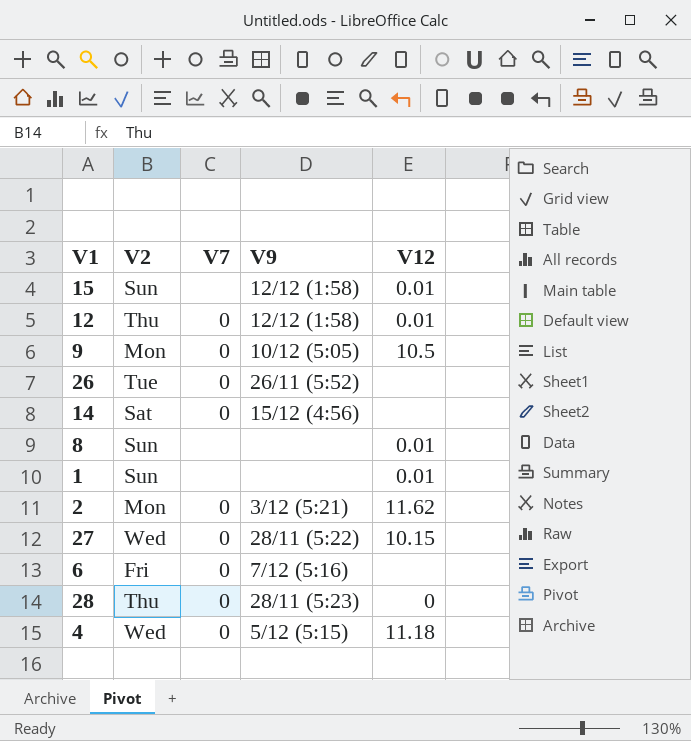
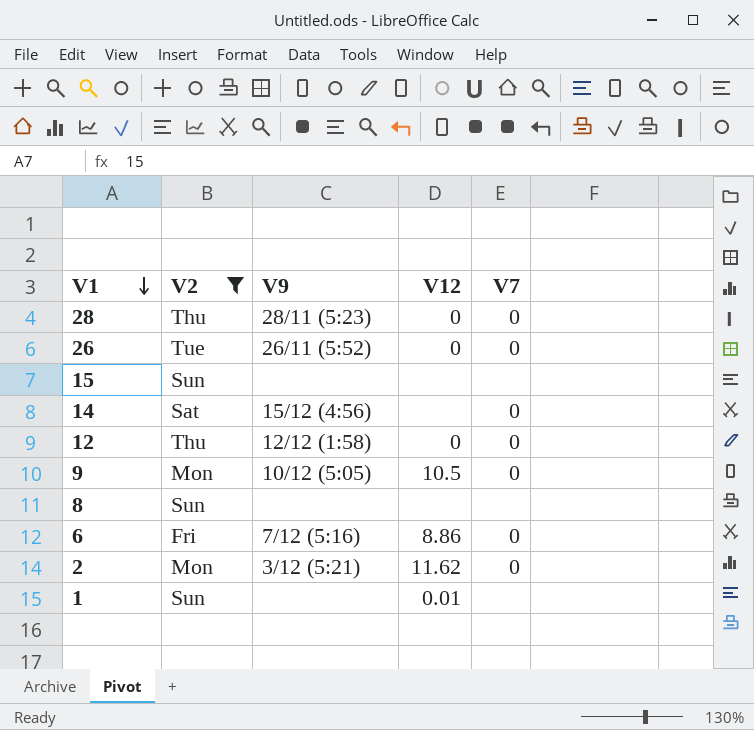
filter: none -> V2 != Wed
row order: none -> V1 descending
column V7 | position: 3 -> 5
26 | V12: none -> 0
15 | V9: 12/12 (1:58) -> none
15 | V12: 0.01 -> none
12 | V12: 0.01 -> 0
8 | V12: 0.01 -> none
6 | V12: none -> 8.86

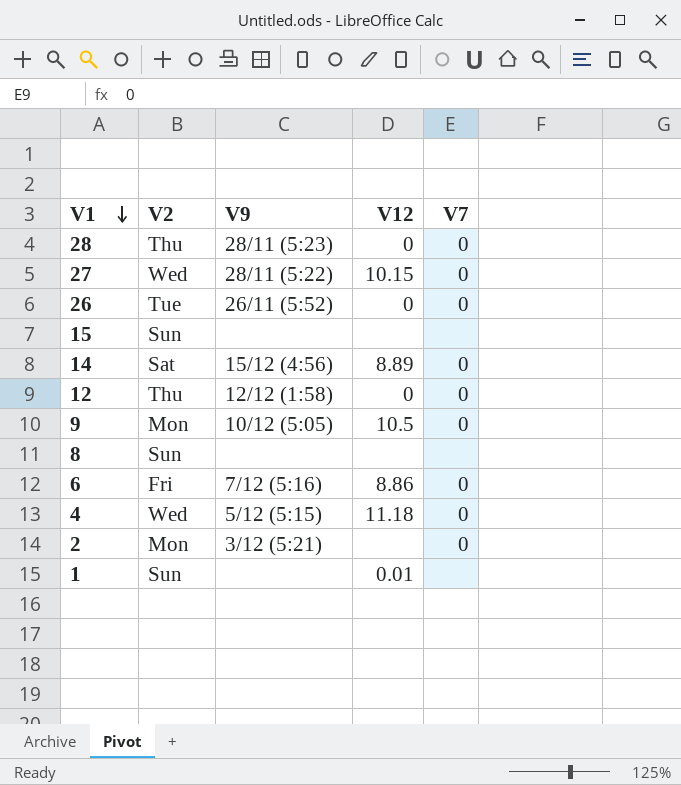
filter: V2 != Wed -> none
14 | V12: none -> 8.89
2 | V12: 11.62 -> none

